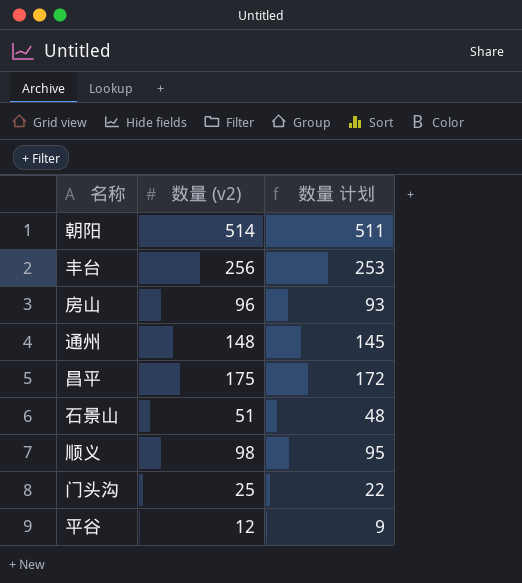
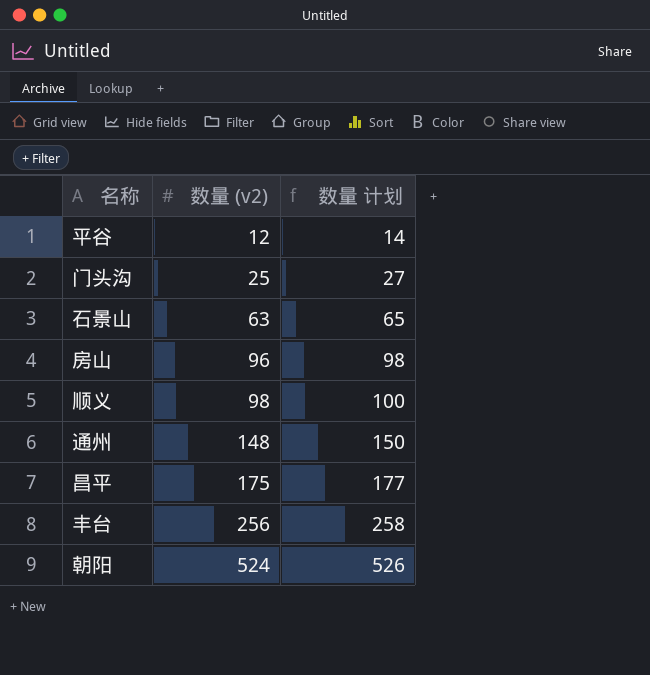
row order: none -> 数量 (v2) ascending
column 数量 计划 | formula: [数量 (v2)] - 3 -> [数量 (v2)] + 2
石景山 | 数量 (v2): 51 -> 63
朝阳 | 数量 (v2): 514 -> 524

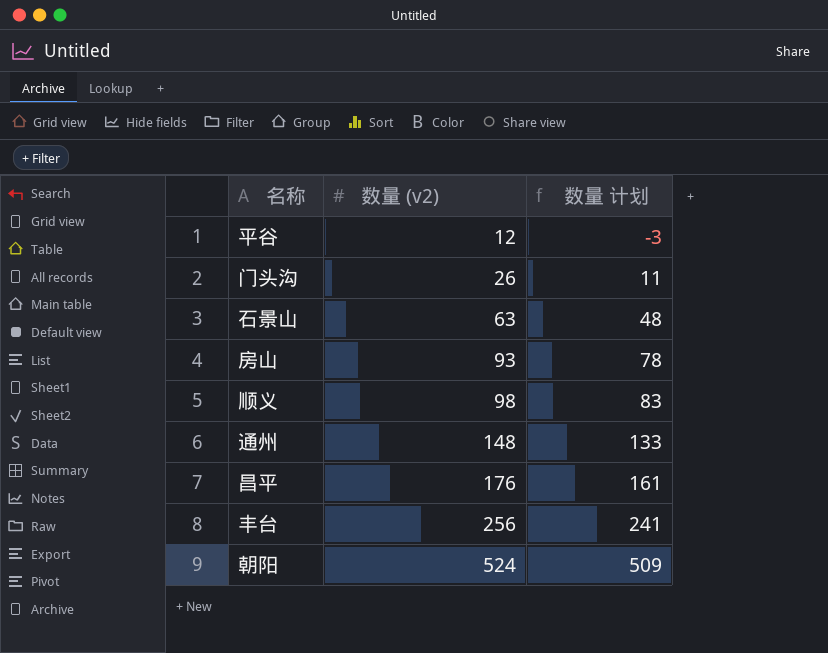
column 数量 计划 | formula: [数量 (v2)] + 2 -> [数量 (v2)] - 15
门头沟 | 数量 (v2): 25 -> 26
房山 | 数量 (v2): 96 -> 93
昌平 | 数量 (v2): 175 -> 176

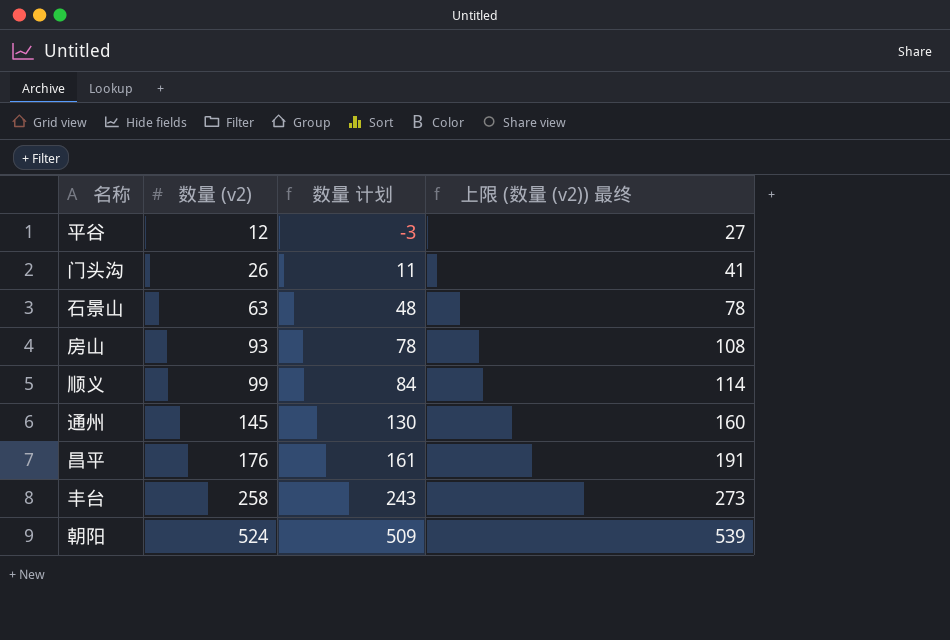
column 上限 (数量 (v2)) 最终 | formula: none -> [数量 (v2)] + 15
顺义 | 数量 (v2): 98 -> 99
顺义 | 数量 计划: 83 -> 84
通州 | 数量 (v2): 148 -> 145
通州 | 数量 计划: 133 -> 130
丰台 | 数量 (v2): 256 -> 258
丰台 | 数量 计划: 241 -> 243

